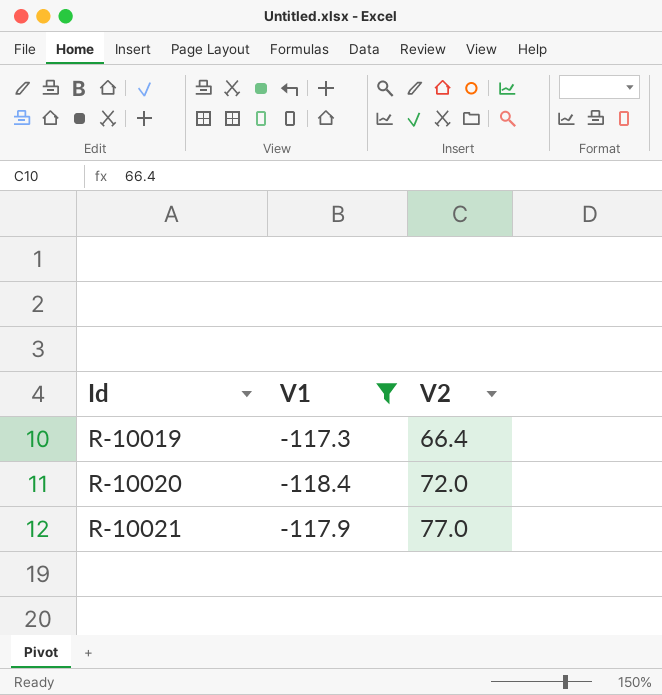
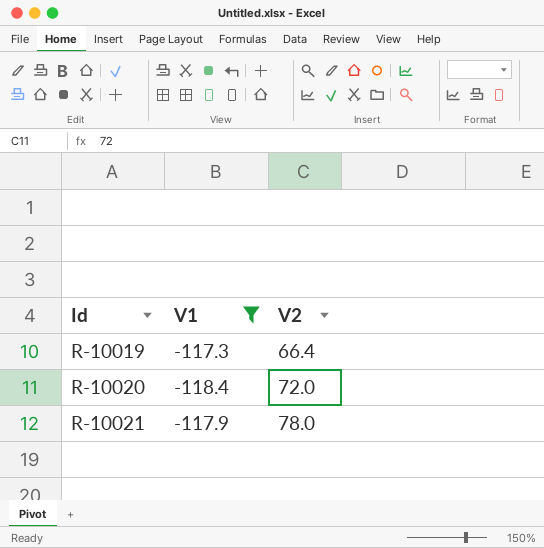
R-10021 | V2: 77.0 -> 78.0

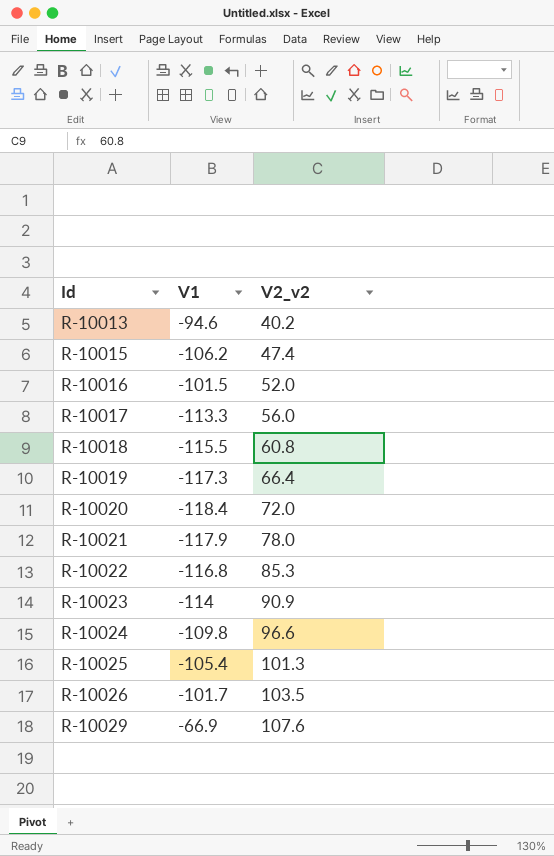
filter: V1 <= -117.3 -> none
column name: V2 -> V2_v2

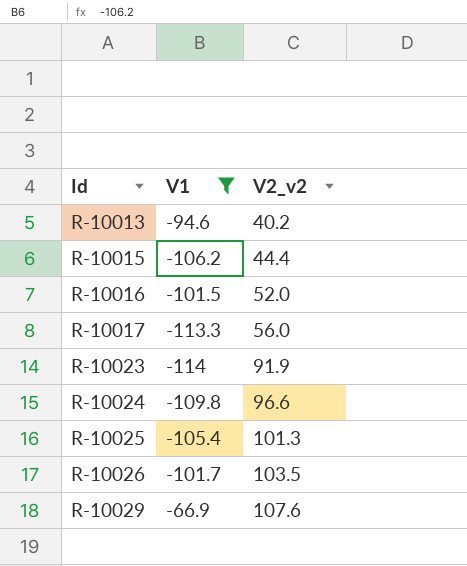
filter: none -> V1 >= -114
R-10015 | V2_v2: 47.4 -> 44.4
R-10023 | V2_v2: 90.9 -> 91.9

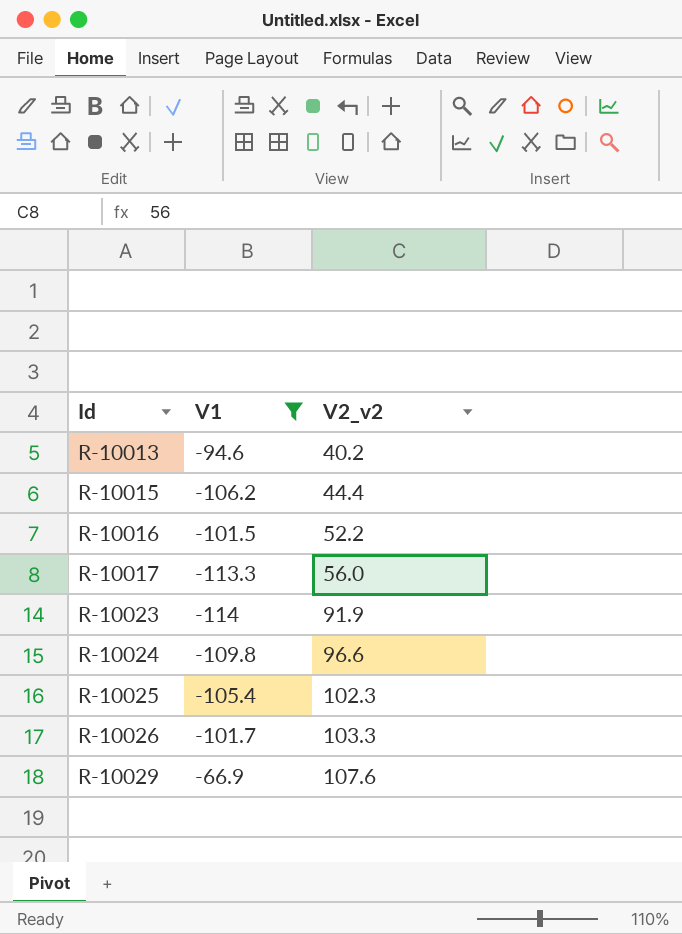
R-10016 | V2_v2: 52.0 -> 52.2
R-10025 | V2_v2: 101.3 -> 102.3
R-10026 | V2_v2: 103.5 -> 103.3

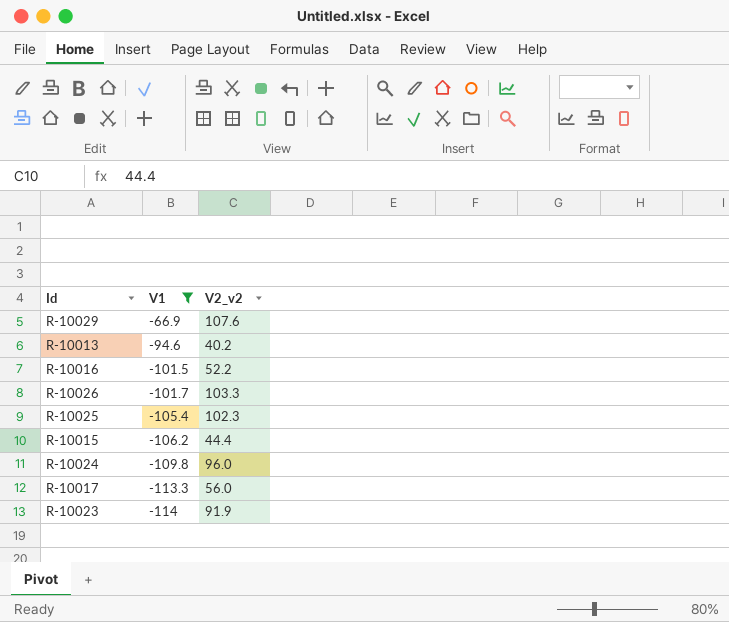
row order: Id ascending -> V1 descending
R-10024 | V2_v2: 96.6 -> 96.0

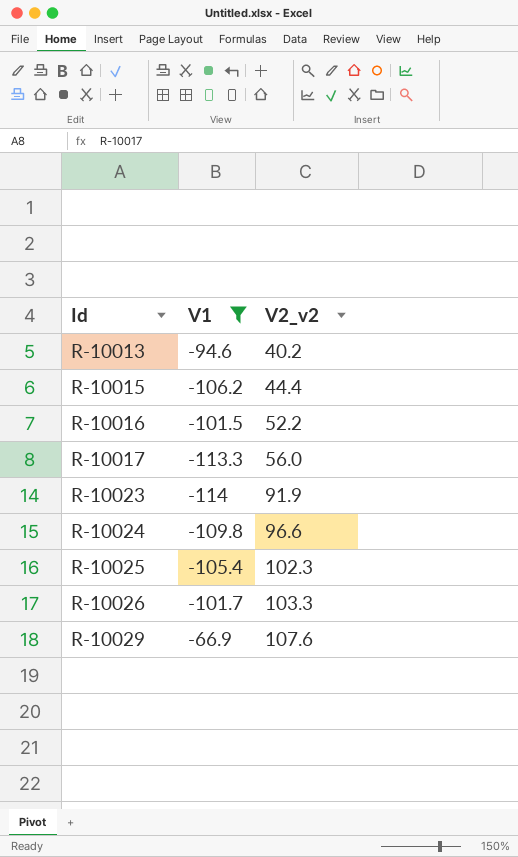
row order: V1 descending -> Id ascending
R-10024 | V2_v2: 96.0 -> 96.6

